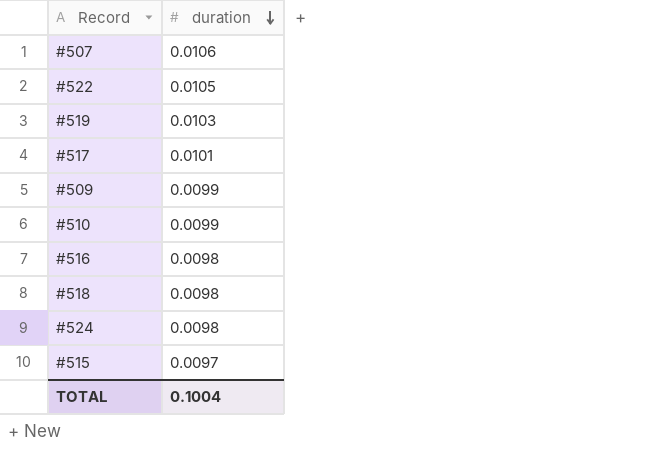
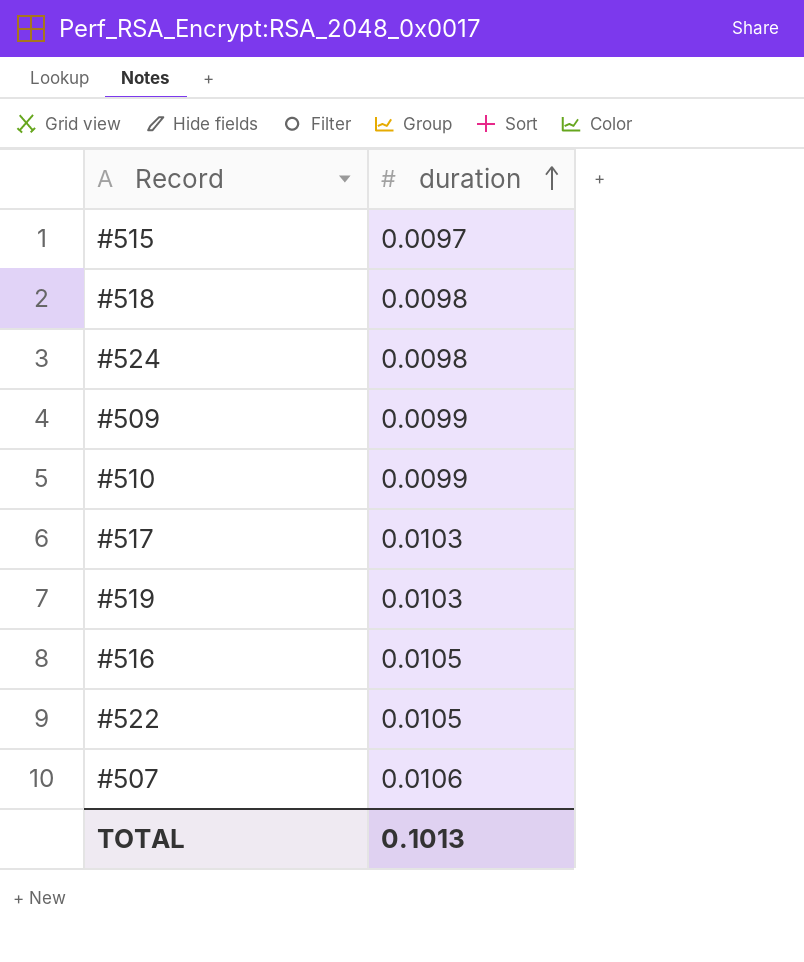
row order: duration descending -> duration ascending
#517 | duration: 0.0101 -> 0.0103
#516 | duration: 0.0098 -> 0.0105
TOTAL | duration: 0.1004 -> 0.1013

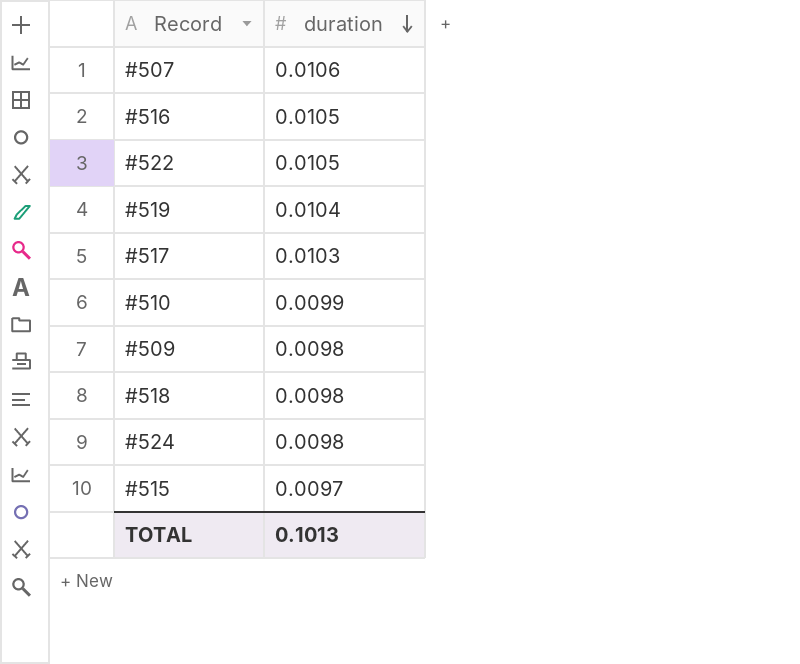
row order: duration ascending -> duration descending
#519 | duration: 0.0103 -> 0.0104
#509 | duration: 0.0099 -> 0.0098

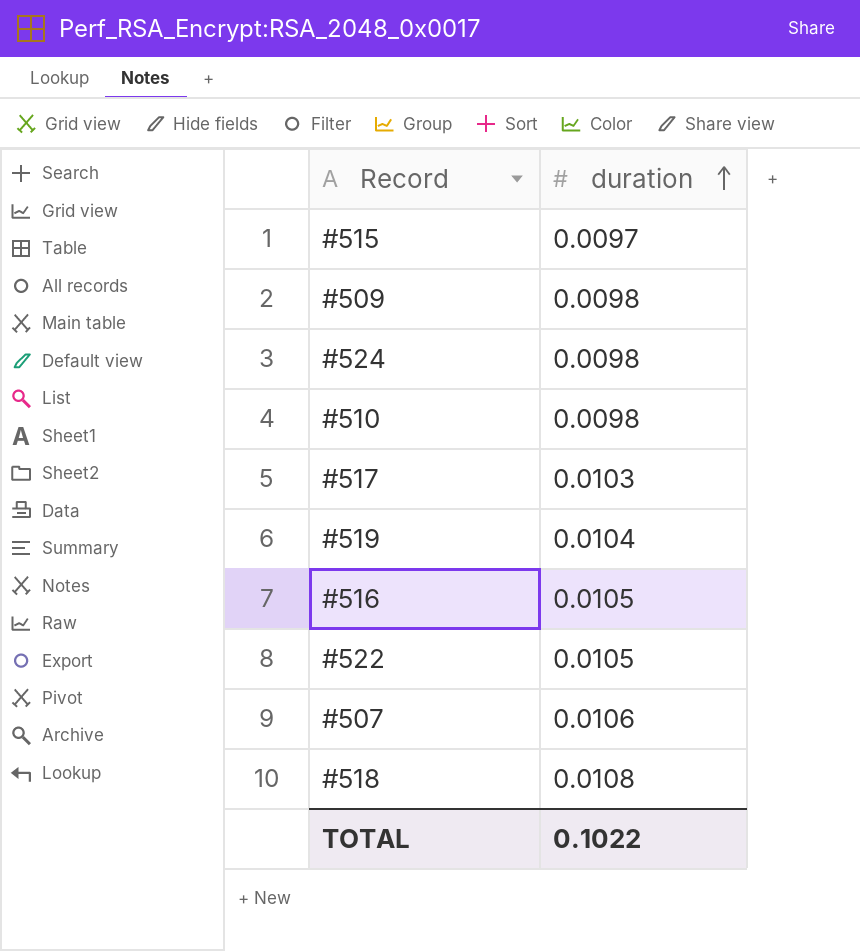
row order: duration descending -> duration ascending
#510 | duration: 0.0099 -> 0.0098
#518 | duration: 0.0098 -> 0.0108
TOTAL | duration: 0.1013 -> 0.1022

